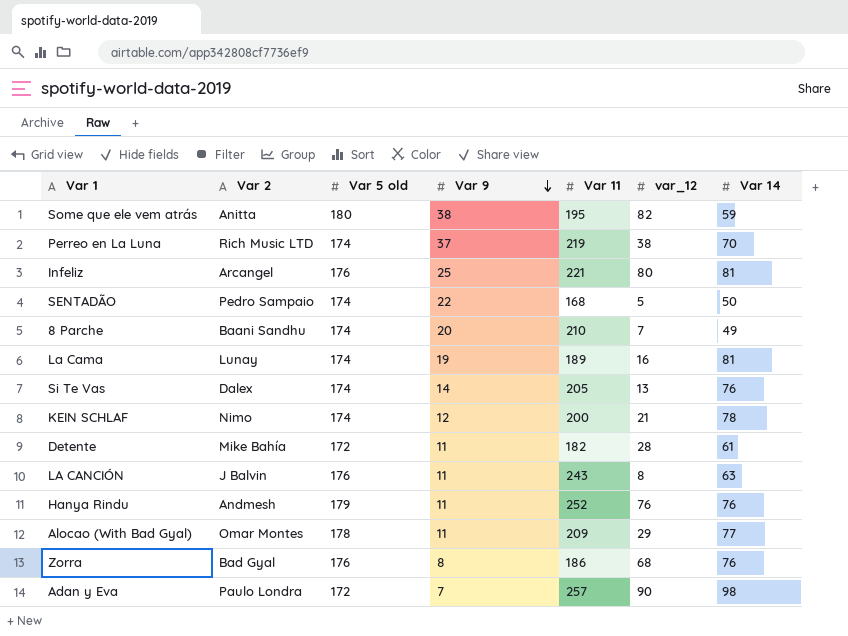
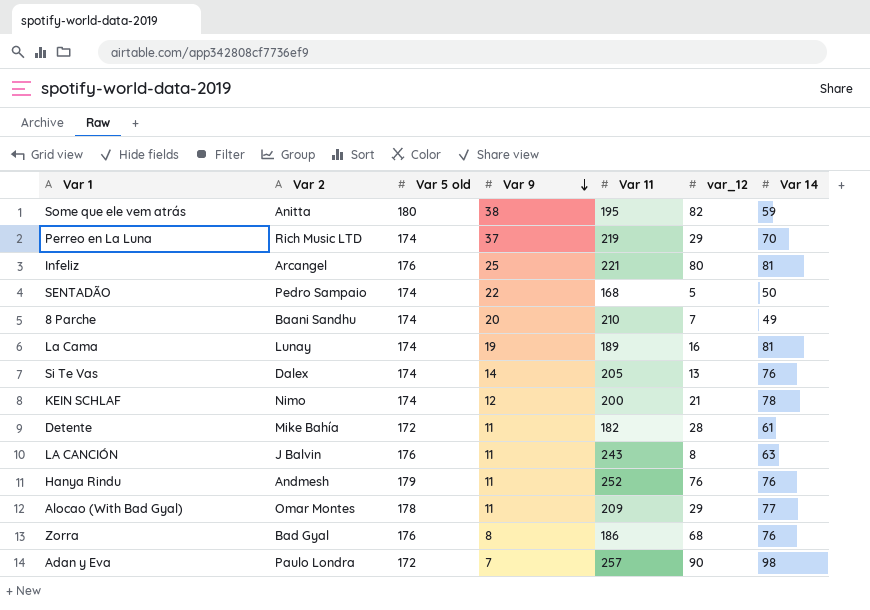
Perreo en La Luna | var_12: 38 -> 29

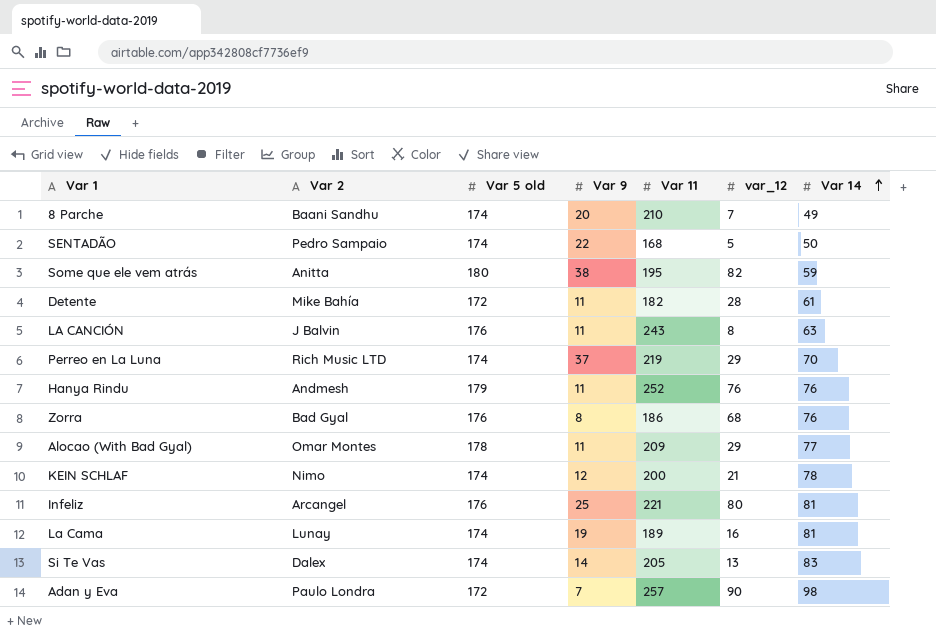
row order: Var 9 descending -> Var 14 ascending
Si Te Vas | Var 14: 76 -> 83

